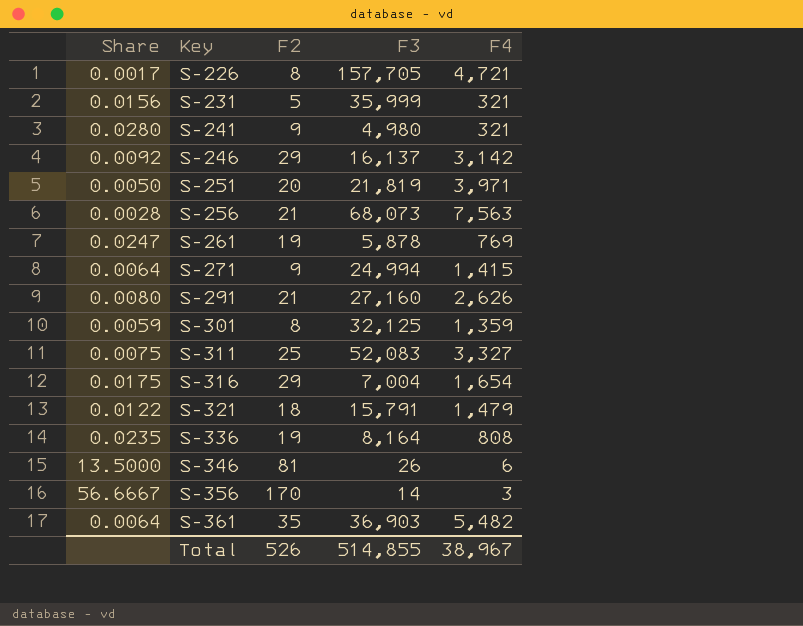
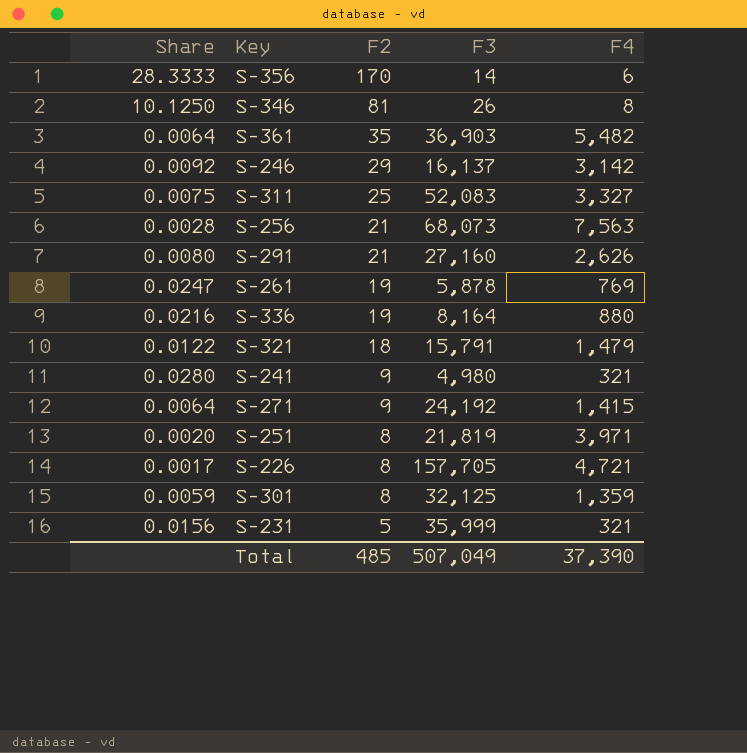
row order: Key ascending -> F2 descending
row S-316: 0.0175 | 29 | 7,004 | 1,654 -> none
S-356 | Share: 56.6667 -> 28.3333
S-356 | F4: 3 -> 6
S-346 | Share: 13.5000 -> 10.1250
S-346 | F4: 6 -> 8
S-336 | Share: 0.0235 -> 0.0216
S-336 | F4: 808 -> 880
S-271 | F3: 24,994 -> 24,192
S-251 | Share: 0.0050 -> 0.0020
S-251 | F2: 20 -> 8
Total | F2: 526 -> 485
Total | F3: 514,855 -> 507,049
Total | F4: 38,967 -> 37,390

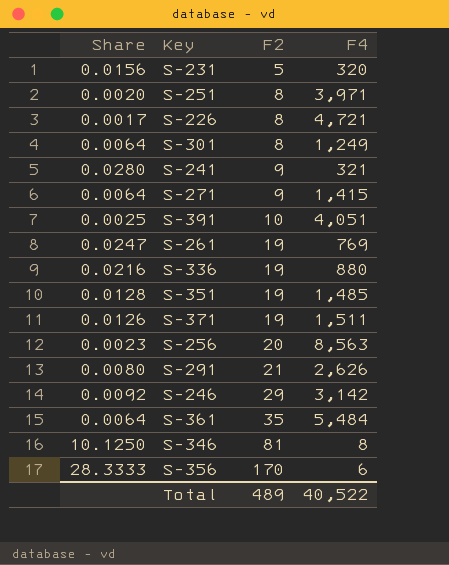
row order: F2 descending -> F2 ascending
column F3 | position: 4 -> none
row S-311: 0.0075 | 25 | 52,083 | 3,327 -> none
row S-321: 0.0122 | 18 | 15,791 | 1,479 -> none
S-231 | F4: 321 -> 320
S-301 | Share: 0.0059 -> 0.0064
S-301 | F4: 1,359 -> 1,249
row S-391: none -> 0.0025 | 10 | 4,051
row S-351: none -> 0.0128 | 19 | 1,485
row S-371: none -> 0.0126 | 19 | 1,511
S-256 | Share: 0.0028 -> 0.0023
S-256 | F2: 21 -> 20
S-256 | F4: 7,563 -> 8,563
S-361 | F4: 5,482 -> 5,484
Total | F2: 485 -> 489
Total | F4: 37,390 -> 40,522

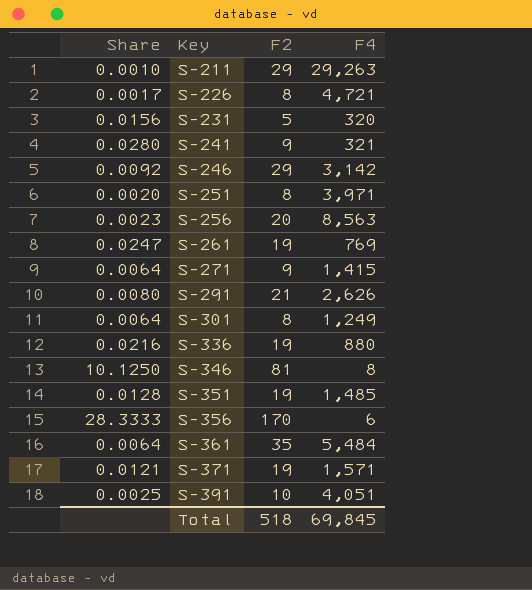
row order: F2 ascending -> Key ascending
row S-211: none -> 0.0010 | 29 | 29,263
S-371 | Share: 0.0126 -> 0.0121
S-371 | F4: 1,511 -> 1,571
Total | F2: 489 -> 518
Total | F4: 40,522 -> 69,845

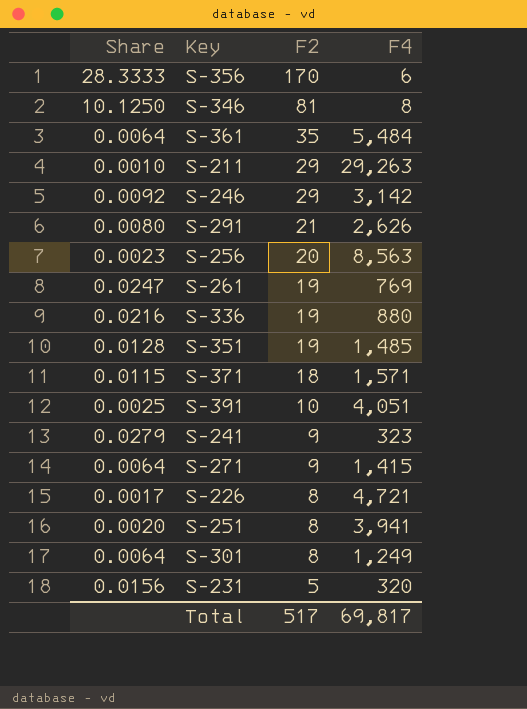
row order: Key ascending -> F2 descending
S-371 | Share: 0.0121 -> 0.0115
S-371 | F2: 19 -> 18
S-241 | Share: 0.0280 -> 0.0279
S-241 | F4: 321 -> 323
S-251 | F4: 3,971 -> 3,941
Total | F2: 518 -> 517
Total | F4: 69,845 -> 69,817

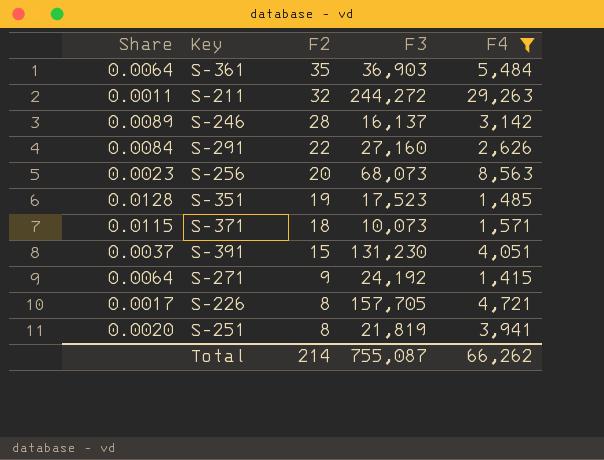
filter: none -> F4 >= 1,415
column F3 | position: none -> 4
S-211 | Share: 0.0010 -> 0.0011
S-211 | F2: 29 -> 32
S-246 | Share: 0.0092 -> 0.0089
S-246 | F2: 29 -> 28
S-291 | Share: 0.0080 -> 0.0084
S-291 | F2: 21 -> 22
S-391 | Share: 0.0025 -> 0.0037
S-391 | F2: 10 -> 15
Total | F2: 517 -> 214
Total | F4: 69,817 -> 66,262

